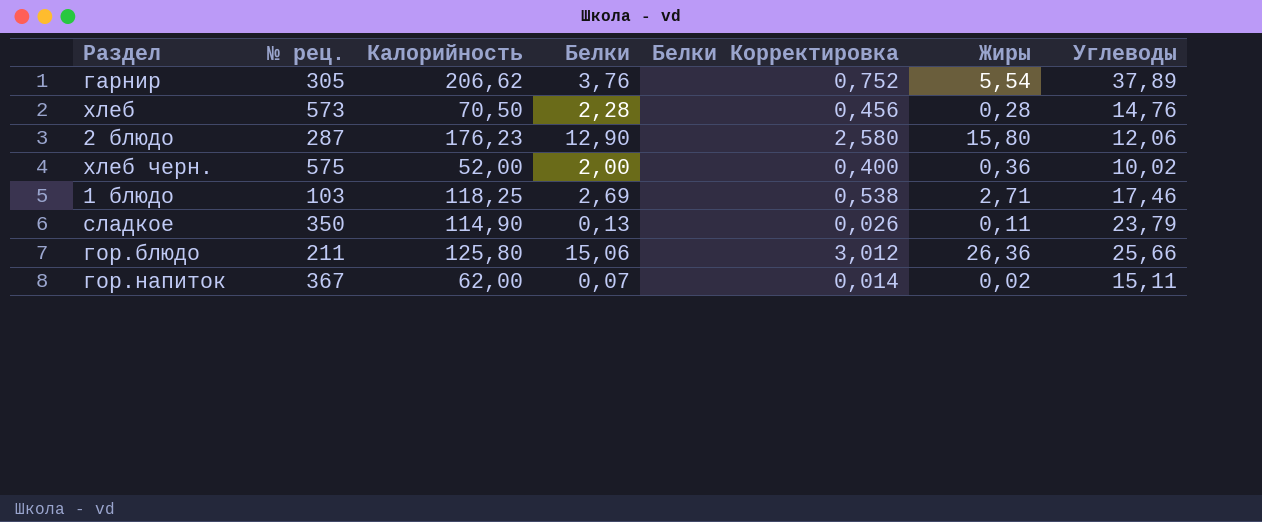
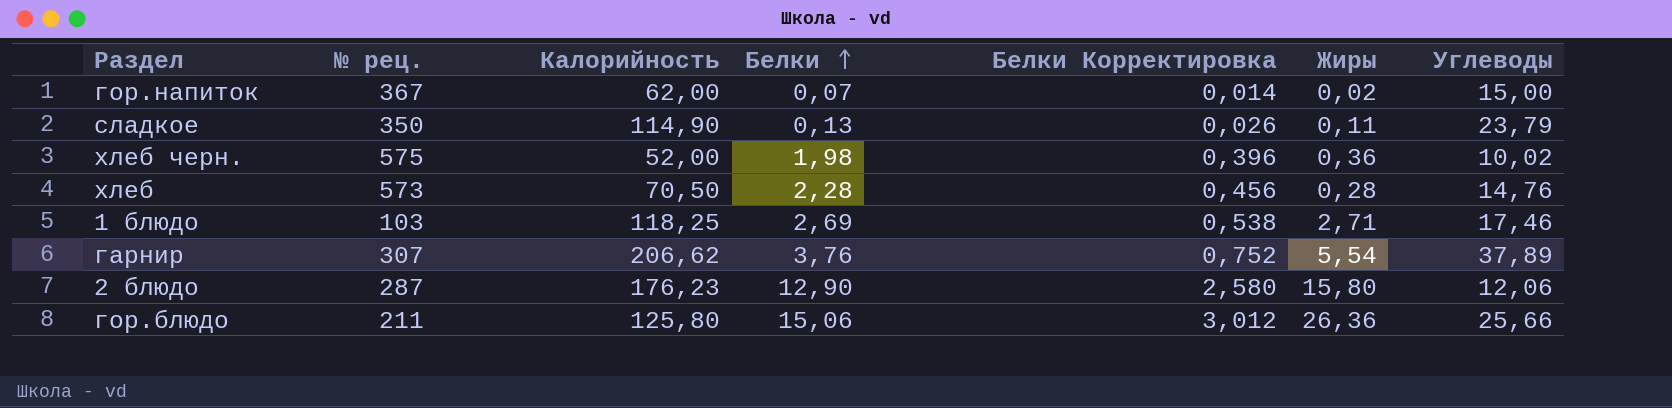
row order: none -> Белки ascending
гор.напиток | Углеводы: 15,11 -> 15,00
хлеб черн. | Белки: 2,00 -> 1,98
хлеб черн. | Белки Корректировка: 0,400 -> 0,396
гарнир | № рец.: 305 -> 307

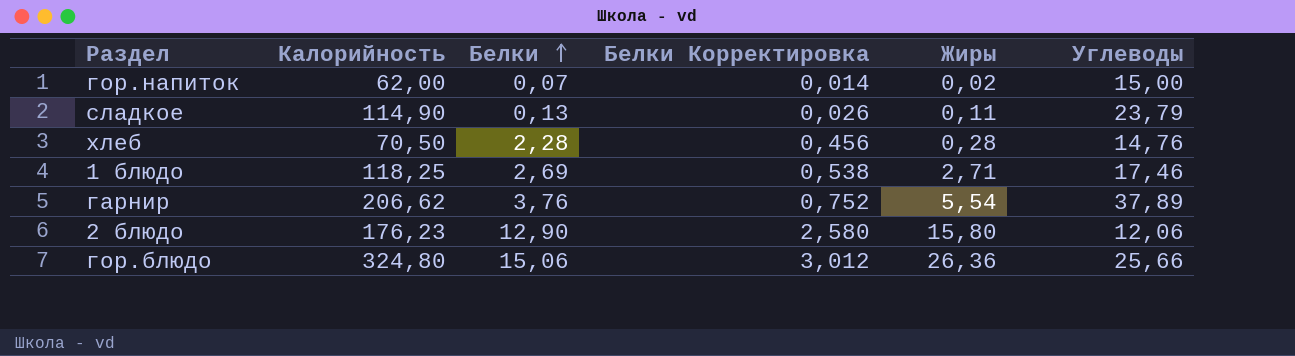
column № рец. | position: 2 -> none
row хлеб черн.: 575 | 52,00 | 1,98 | 0,396 | 0,36 | 10,02 -> none
гор.блюдо | Калорийность: 125,80 -> 324,80

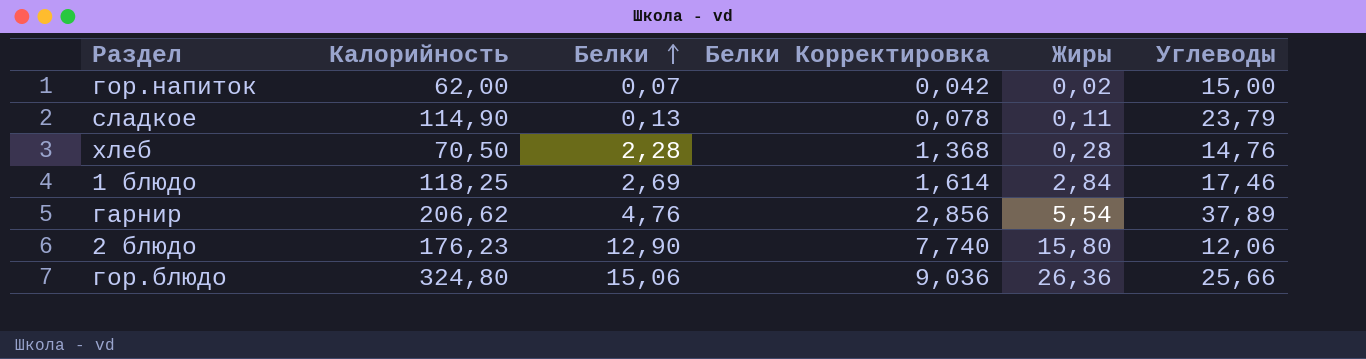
column Белки Корректировка | formula: [Белки] * 0,2 -> [Белки] * 0,6
1 блюдо | Жиры: 2,71 -> 2,84
гарнир | Белки: 3,76 -> 4,76

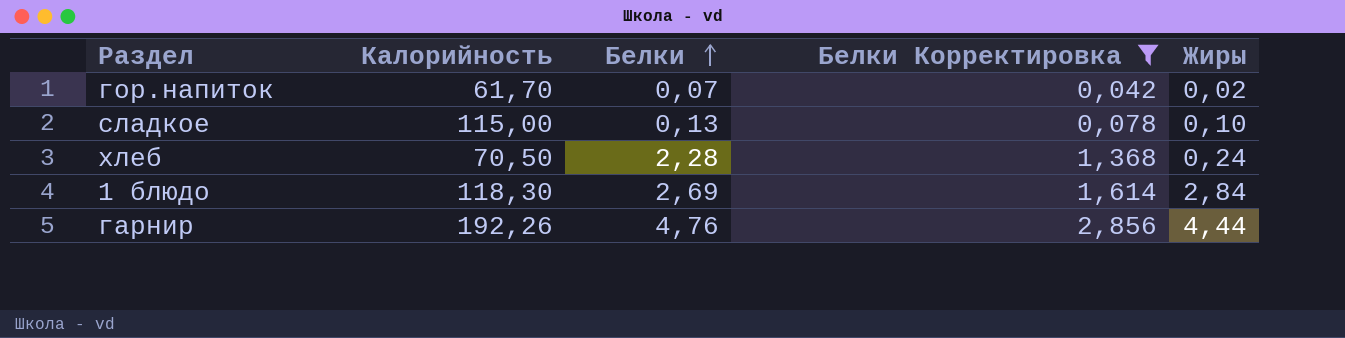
filter: none -> Белки Корректировка <= 2,856
column Углеводы | position: 6 -> none
гор.напиток | Калорийность: 62,00 -> 61,70
сладкое | Калорийность: 114,90 -> 115,00
сладкое | Жиры: 0,11 -> 0,10
хлеб | Жиры: 0,28 -> 0,24
1 блюдо | Калорийность: 118,25 -> 118,30
гарнир | Калорийность: 206,62 -> 192,26
гарнир | Жиры: 5,54 -> 4,44

